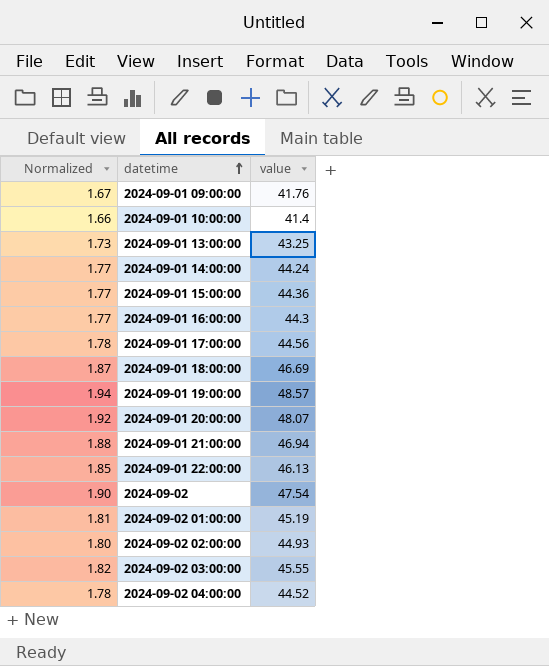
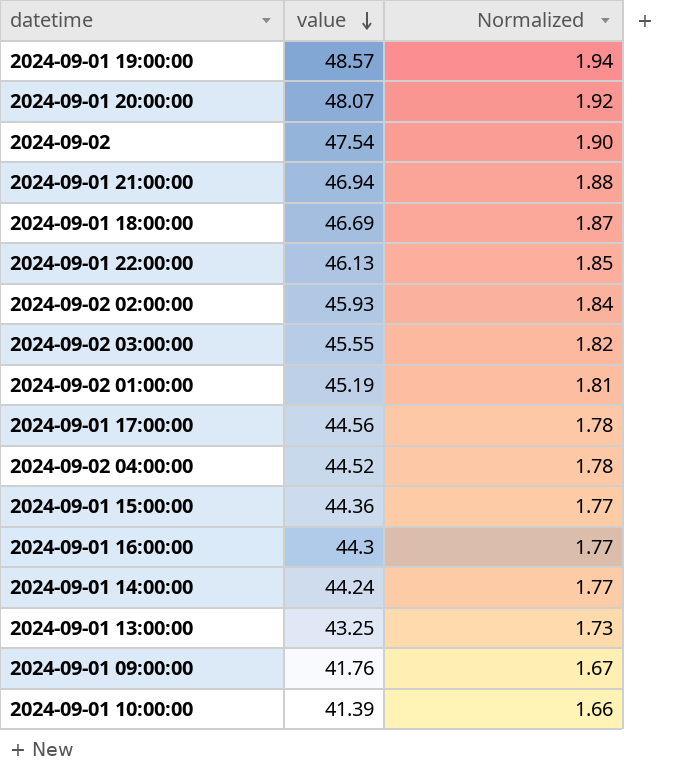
row order: datetime ascending -> value descending
column Normalized | position: 1 -> 3
2024-09-02 02:00:00 | value: 44.93 -> 45.93
2024-09-02 02:00:00 | Normalized: 1.80 -> 1.84
2024-09-01 10:00:00 | value: 41.4 -> 41.39

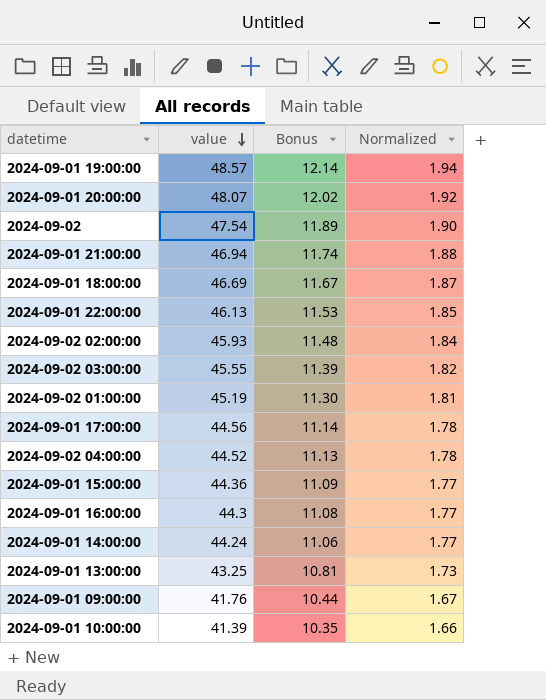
column Bonus | formula: none -> [value] * 0.25

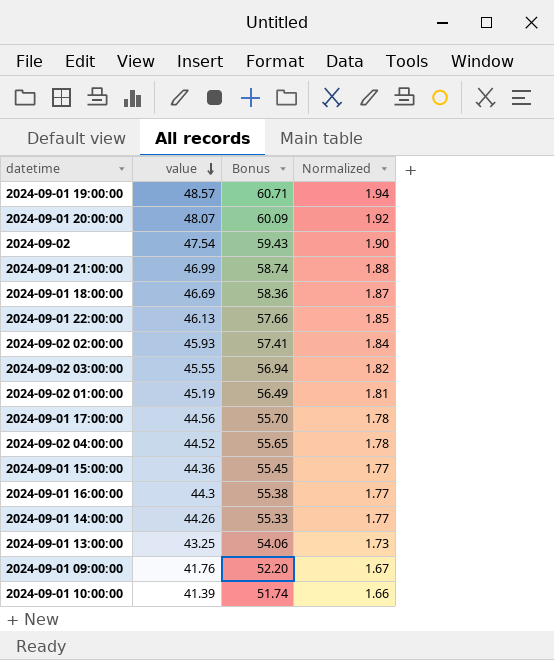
column Bonus | formula: [value] * 0.25 -> [value] * 1.25
2024-09-01 21:00:00 | value: 46.94 -> 46.99
2024-09-01 14:00:00 | value: 44.24 -> 44.26

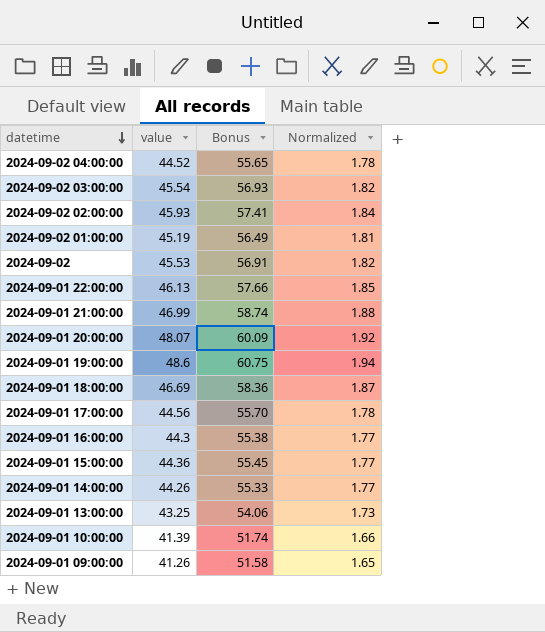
row order: value descending -> datetime descending
2024-09-02 03:00:00 | value: 45.55 -> 45.54
2024-09-02 03:00:00 | Bonus: 56.94 -> 56.93
2024-09-02 | value: 47.54 -> 45.53
2024-09-02 | Bonus: 59.43 -> 56.91
2024-09-02 | Normalized: 1.90 -> 1.82
2024-09-01 19:00:00 | value: 48.57 -> 48.6
2024-09-01 19:00:00 | Bonus: 60.71 -> 60.75
2024-09-01 09:00:00 | value: 41.76 -> 41.26
2024-09-01 09:00:00 | Bonus: 52.20 -> 51.58
2024-09-01 09:00:00 | Normalized: 1.67 -> 1.65

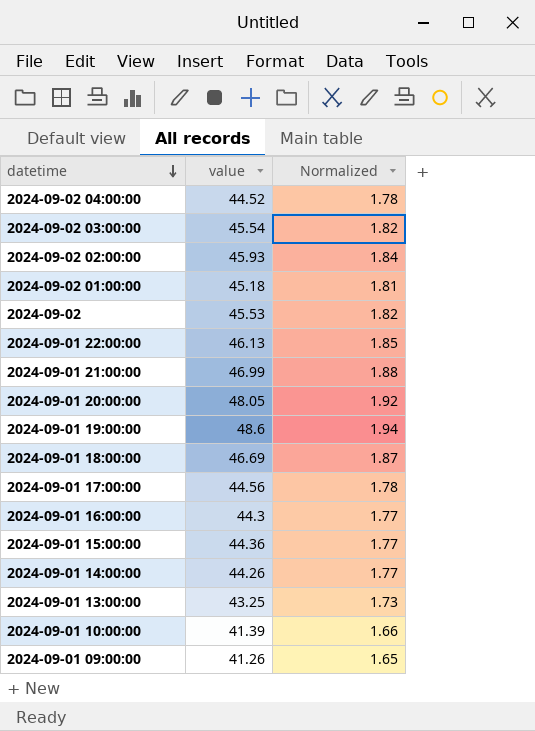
column Bonus | formula: [value] * 1.25 -> none
2024-09-02 01:00:00 | value: 45.19 -> 45.18
2024-09-01 20:00:00 | value: 48.07 -> 48.05

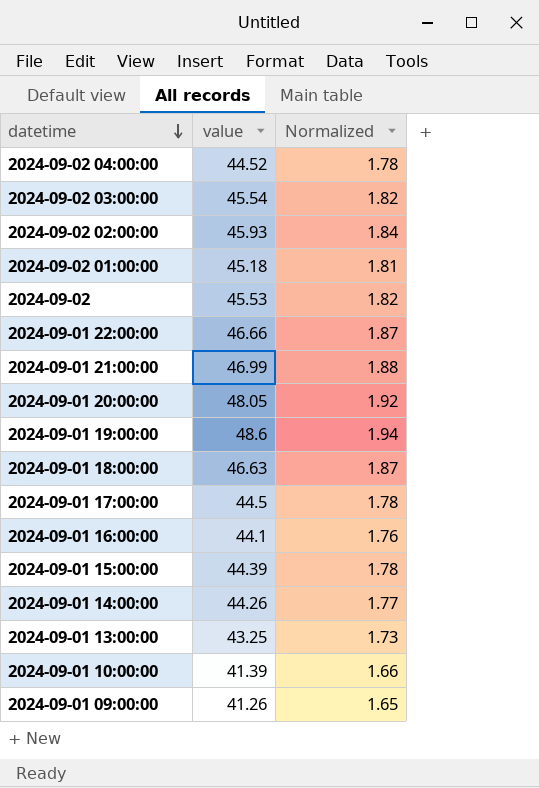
2024-09-01 22:00:00 | value: 46.13 -> 46.66
2024-09-01 22:00:00 | Normalized: 1.85 -> 1.87
2024-09-01 18:00:00 | value: 46.69 -> 46.63
2024-09-01 17:00:00 | value: 44.56 -> 44.5
2024-09-01 16:00:00 | value: 44.3 -> 44.1
2024-09-01 16:00:00 | Normalized: 1.77 -> 1.76
2024-09-01 15:00:00 | value: 44.36 -> 44.39
2024-09-01 15:00:00 | Normalized: 1.77 -> 1.78

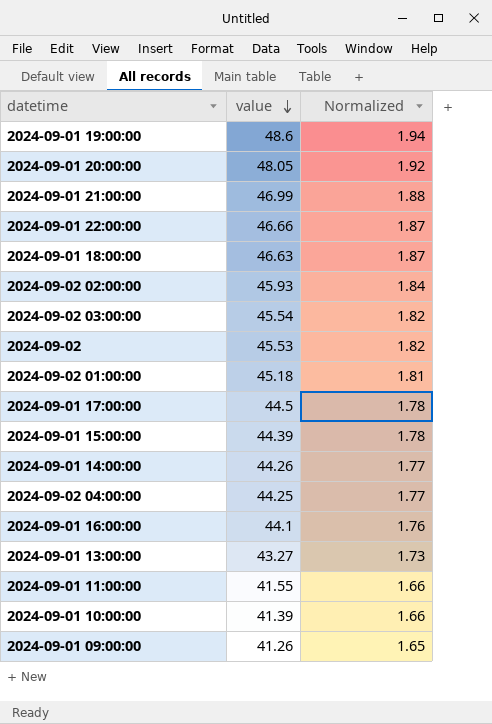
row order: datetime descending -> value descending
2024-09-02 04:00:00 | value: 44.52 -> 44.25
2024-09-02 04:00:00 | Normalized: 1.78 -> 1.77
2024-09-01 13:00:00 | value: 43.25 -> 43.27
row 2024-09-01 11:00:00: none -> 41.55 | 1.66

